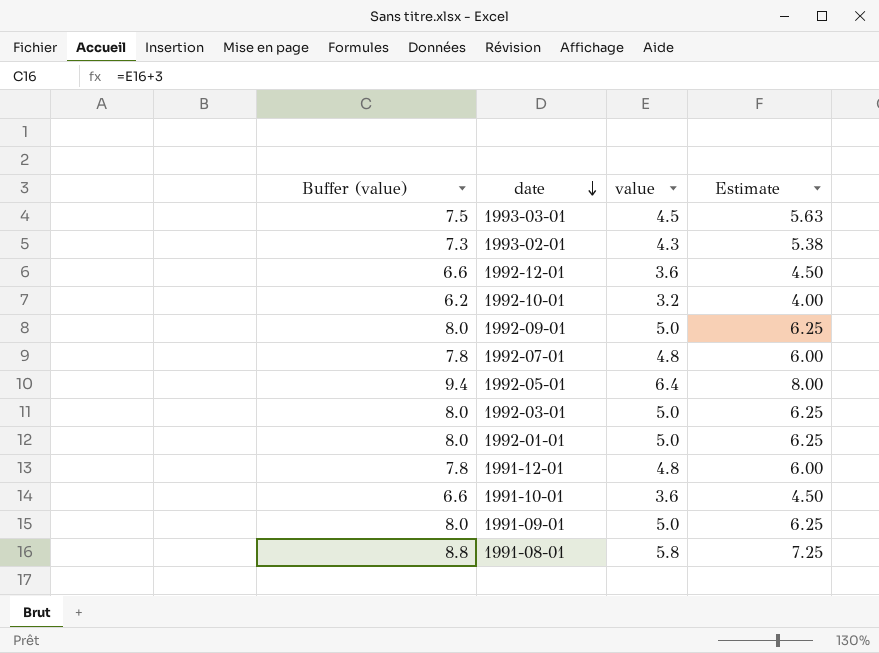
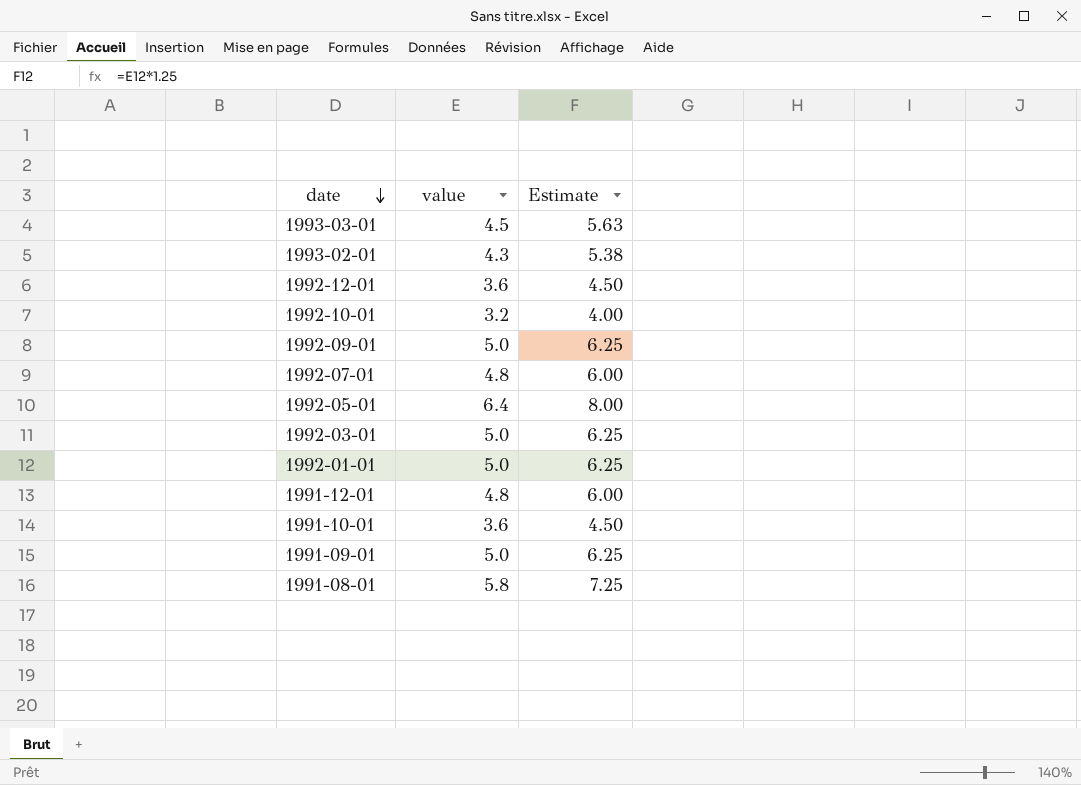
column Buffer (value) | formula: [value] + 3 -> none

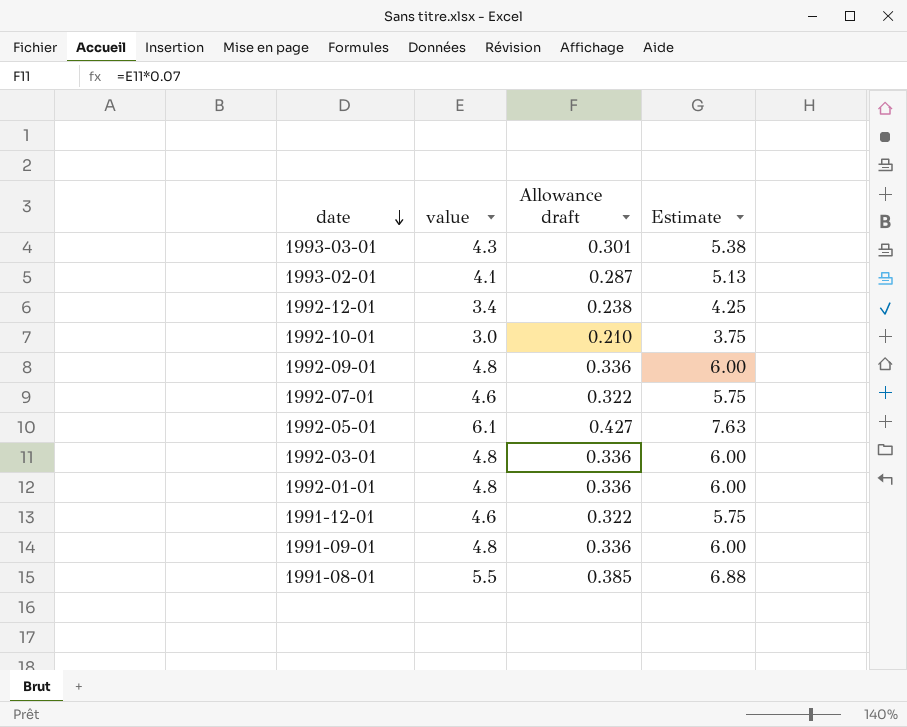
column Allowance draft | formula: none -> [value] * 0.07
row 1991-10-01: 3.6 | 4.50 -> none
1993-03-01 | value: 4.5 -> 4.3
1993-03-01 | Estimate: 5.63 -> 5.38
1993-02-01 | value: 4.3 -> 4.1
1993-02-01 | Estimate: 5.38 -> 5.13
1992-12-01 | value: 3.6 -> 3.4
1992-12-01 | Estimate: 4.50 -> 4.25
1992-10-01 | value: 3.2 -> 3.0
1992-10-01 | Estimate: 4.00 -> 3.75
1992-09-01 | value: 5.0 -> 4.8
1992-09-01 | Estimate: 6.25 -> 6.00
1992-07-01 | value: 4.8 -> 4.6
1992-07-01 | Estimate: 6.00 -> 5.75
1992-05-01 | value: 6.4 -> 6.1
1992-05-01 | Estimate: 8.00 -> 7.63
1992-03-01 | value: 5.0 -> 4.8
1992-03-01 | Estimate: 6.25 -> 6.00
1992-01-01 | value: 5.0 -> 4.8
1992-01-01 | Estimate: 6.25 -> 6.00
1991-12-01 | value: 4.8 -> 4.6
1991-12-01 | Estimate: 6.00 -> 5.75
1991-09-01 | value: 5.0 -> 4.8
1991-09-01 | Estimate: 6.25 -> 6.00
1991-08-01 | value: 5.8 -> 5.5
1991-08-01 | Estimate: 7.25 -> 6.88

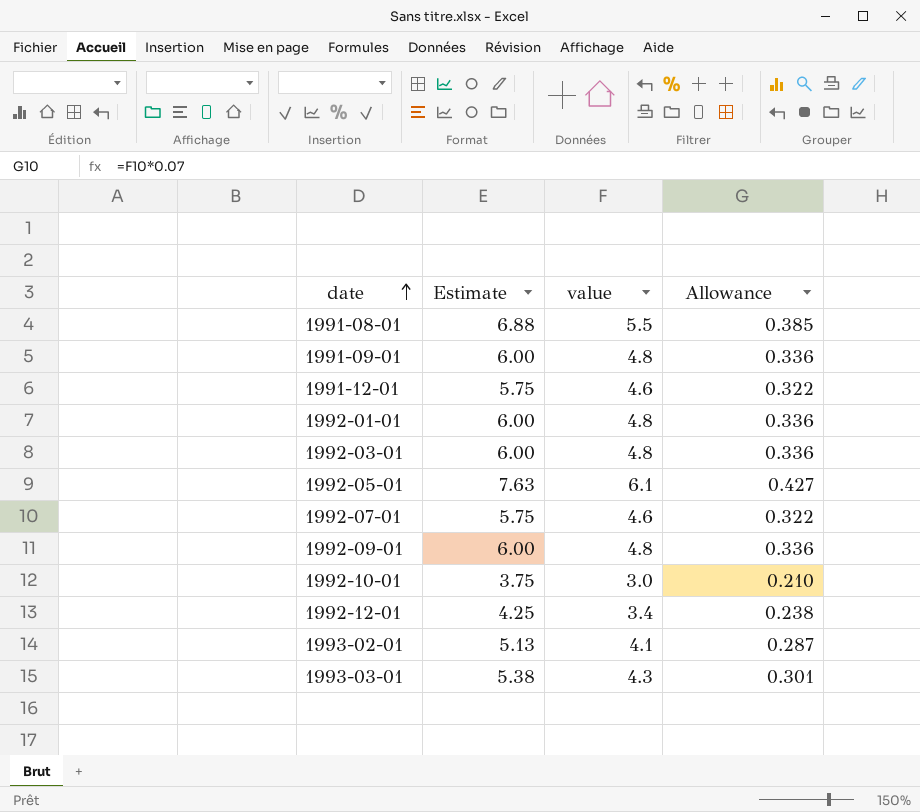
row order: date descending -> date ascending
column Estimate | position: 4 -> 2
column name: Allowance draft -> Allowance

